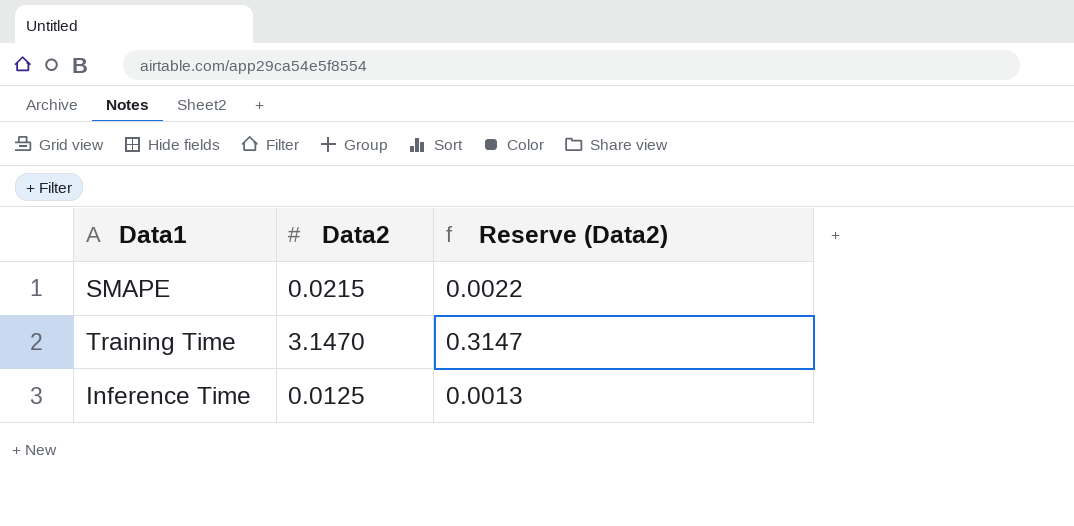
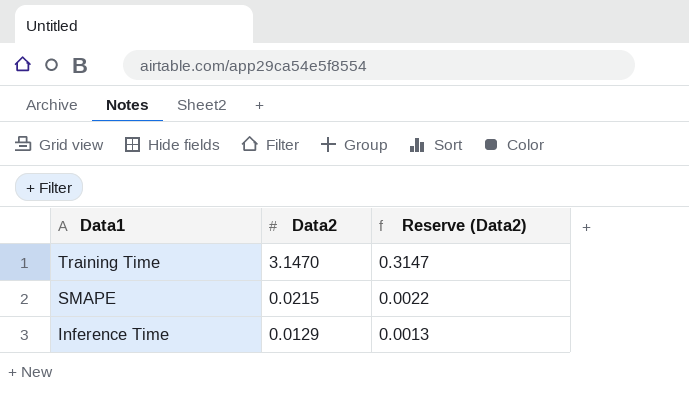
row order: none -> Data1 descending
Inference Time | Data2: 0.0125 -> 0.0129

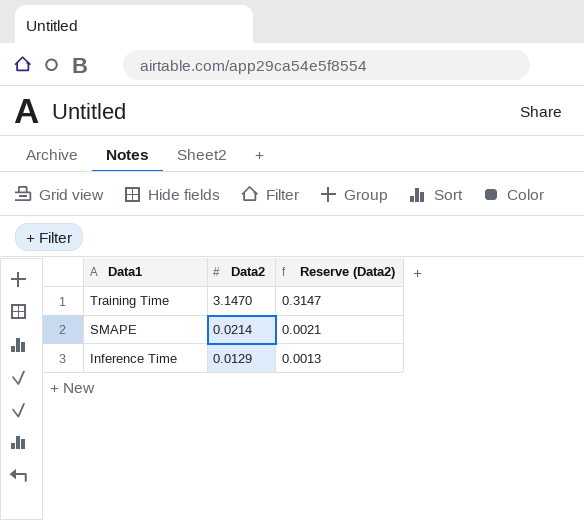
SMAPE | Data2: 0.0215 -> 0.0214
SMAPE | Reserve (Data2): 0.0022 -> 0.0021

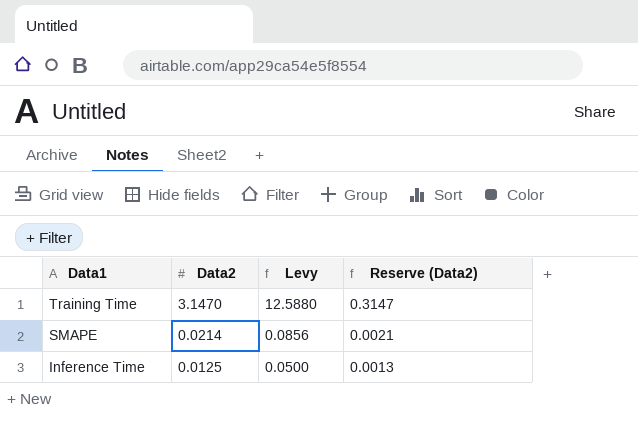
column Levy | formula: none -> [Data2] * 4
Inference Time | Data2: 0.0129 -> 0.0125

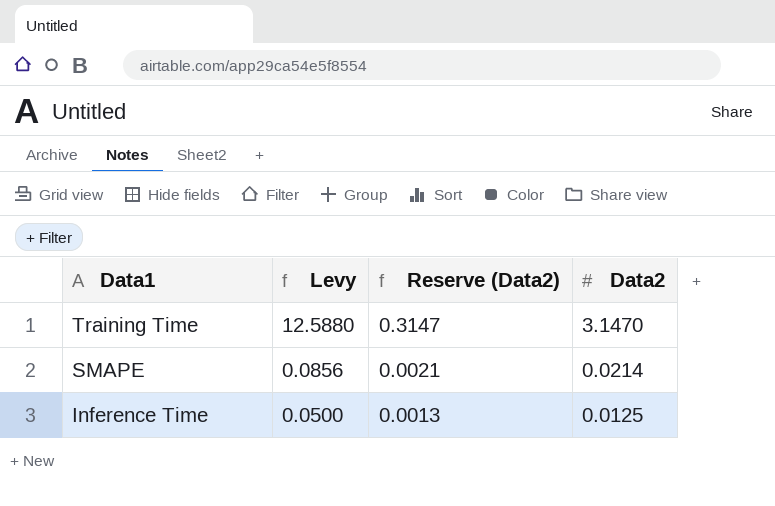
column Data2 | position: 2 -> 4

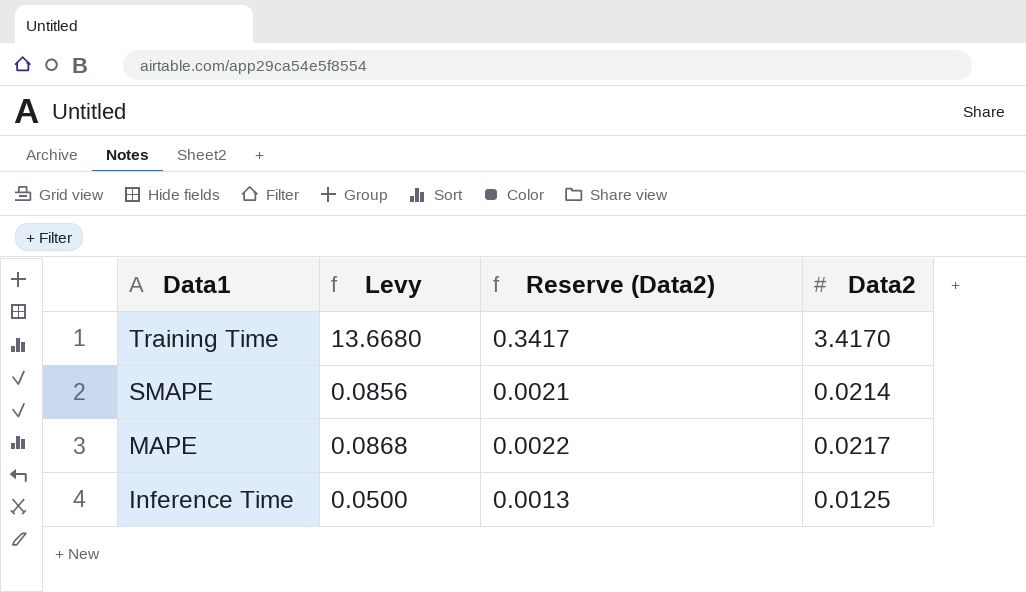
Training Time | Levy: 12.5880 -> 13.6680
Training Time | Reserve (Data2): 0.3147 -> 0.3417
Training Time | Data2: 3.1470 -> 3.4170
row MAPE: none -> 0.0868 | 0.0022 | 0.0217

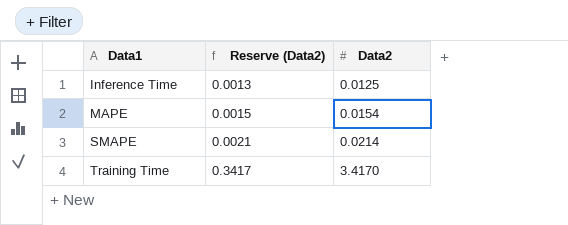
row order: Data1 descending -> Data1 ascending
column Levy | formula: [Data2] * 4 -> none
MAPE | Reserve (Data2): 0.0022 -> 0.0015
MAPE | Data2: 0.0217 -> 0.0154

